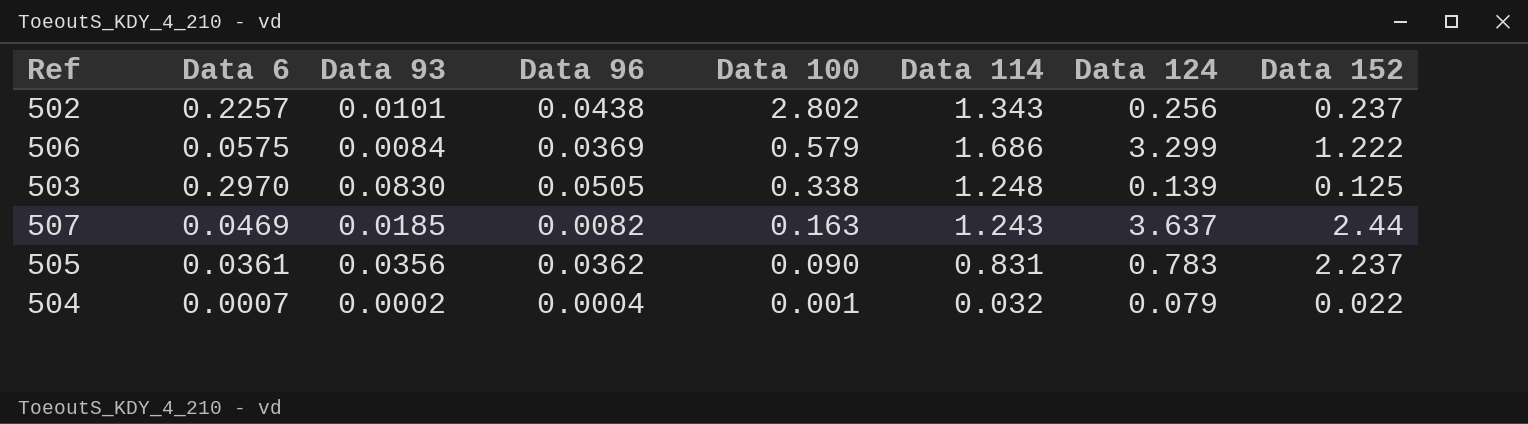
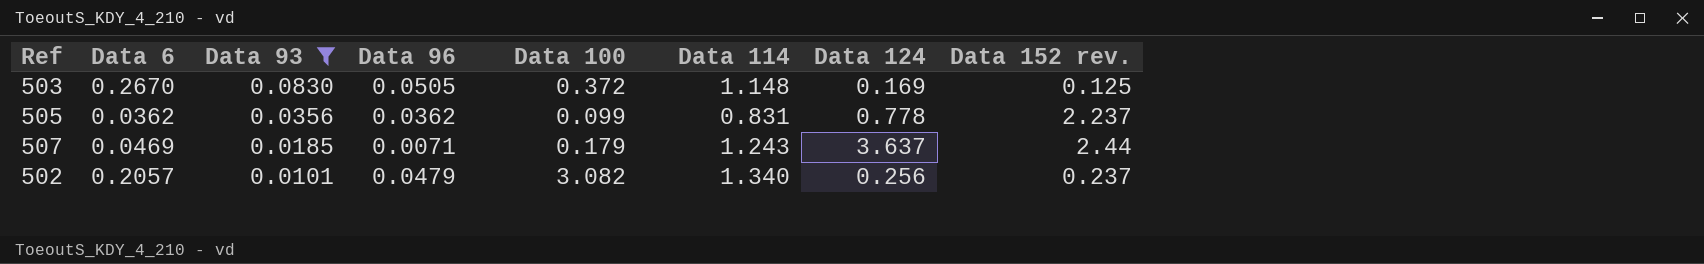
filter: none -> Data 93 >= 0.0101
row order: Data 100 descending -> Data 93 descending
column name: Data 152 -> Data 152 rev.
503 | Data 6: 0.2970 -> 0.2670
503 | Data 100: 0.338 -> 0.372
503 | Data 114: 1.248 -> 1.148
503 | Data 124: 0.139 -> 0.169
505 | Data 6: 0.0361 -> 0.0362
505 | Data 100: 0.090 -> 0.099
505 | Data 124: 0.783 -> 0.778
507 | Data 96: 0.0082 -> 0.0071
507 | Data 100: 0.163 -> 0.179
502 | Data 6: 0.2257 -> 0.2057
502 | Data 96: 0.0438 -> 0.0479
502 | Data 100: 2.802 -> 3.082
502 | Data 114: 1.343 -> 1.340

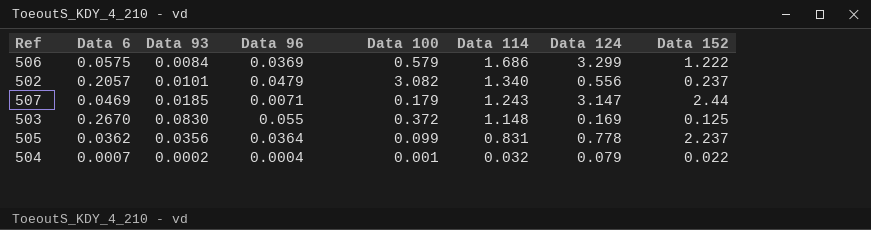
filter: Data 93 >= 0.0101 -> none
row order: Data 93 descending -> Data 114 descending
column name: Data 152 rev. -> Data 152
502 | Data 124: 0.256 -> 0.556
507 | Data 124: 3.637 -> 3.147
503 | Data 96: 0.0505 -> 0.055
505 | Data 96: 0.0362 -> 0.0364

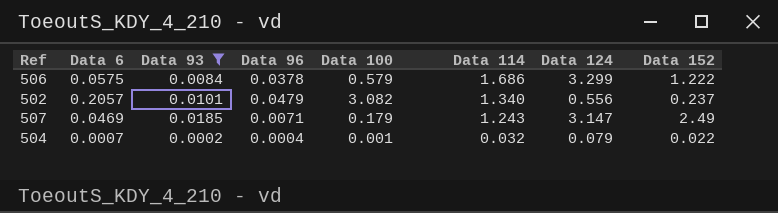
filter: none -> Data 93 <= 0.0185
506 | Data 96: 0.0369 -> 0.0378
507 | Data 152: 2.44 -> 2.49

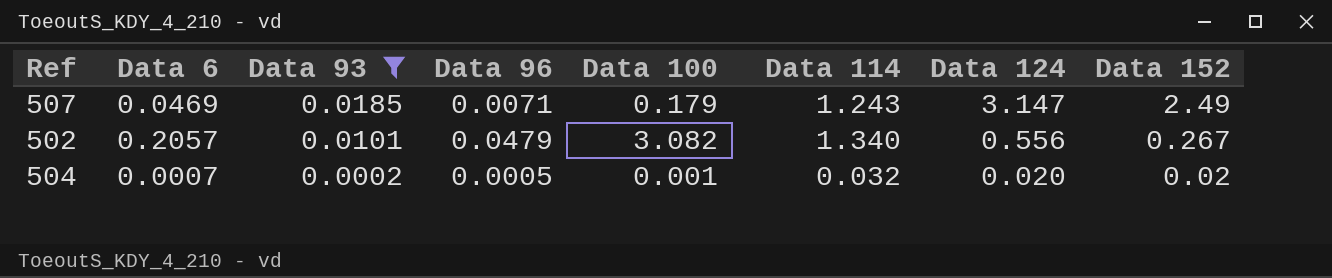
row order: Data 114 descending -> Data 93 descending
row 506: 0.0575 | 0.0084 | 0.0378 | 0.579 | 1.686 | 3.299 | 1.222 -> none
502 | Data 152: 0.237 -> 0.267
504 | Data 96: 0.0004 -> 0.0005
504 | Data 124: 0.079 -> 0.020
504 | Data 152: 0.022 -> 0.02

